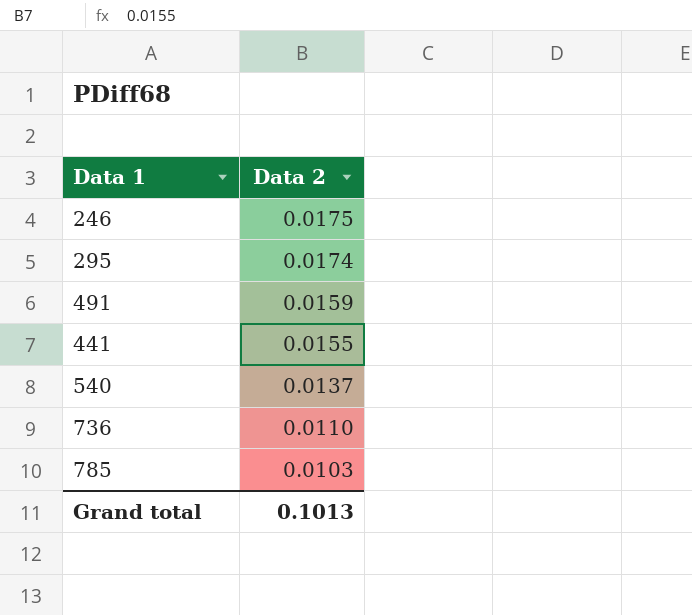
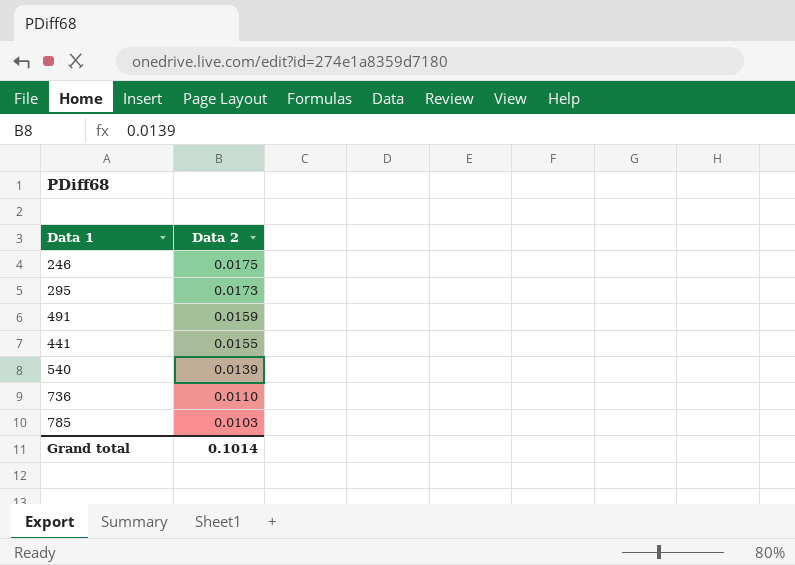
295 | Data 2: 0.0174 -> 0.0173
540 | Data 2: 0.0137 -> 0.0139
Grand total | Data 2: 0.1013 -> 0.1014

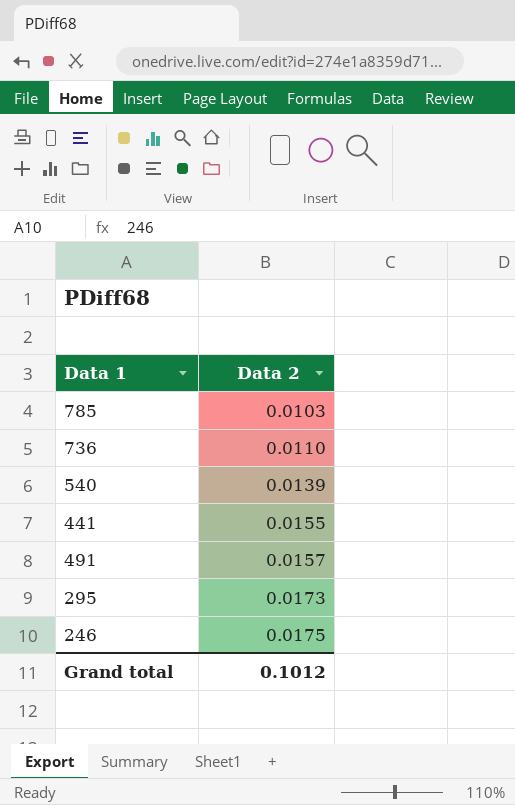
row order: Data 2 descending -> Data 2 ascending
491 | Data 2: 0.0159 -> 0.0157
Grand total | Data 2: 0.1014 -> 0.1012

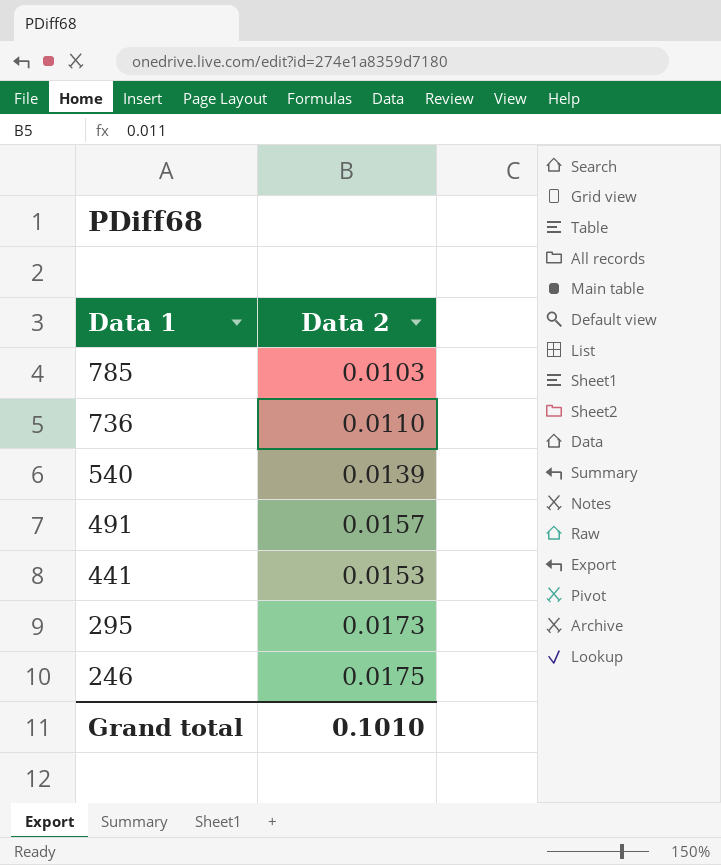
row order: Data 2 ascending -> Data 1 descending
441 | Data 2: 0.0155 -> 0.0153
Grand total | Data 2: 0.1012 -> 0.1010

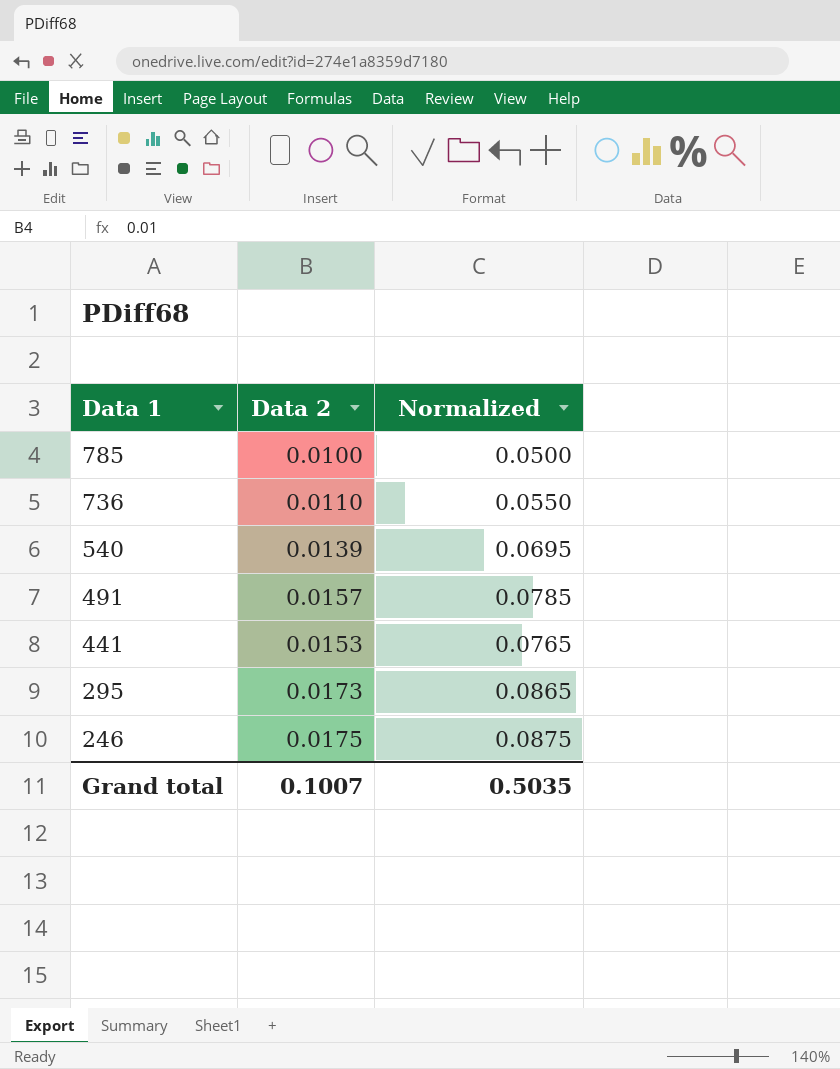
column Normalized | formula: none -> [Data 2] * 5
785 | Data 2: 0.0103 -> 0.0100
Grand total | Data 2: 0.1010 -> 0.1007

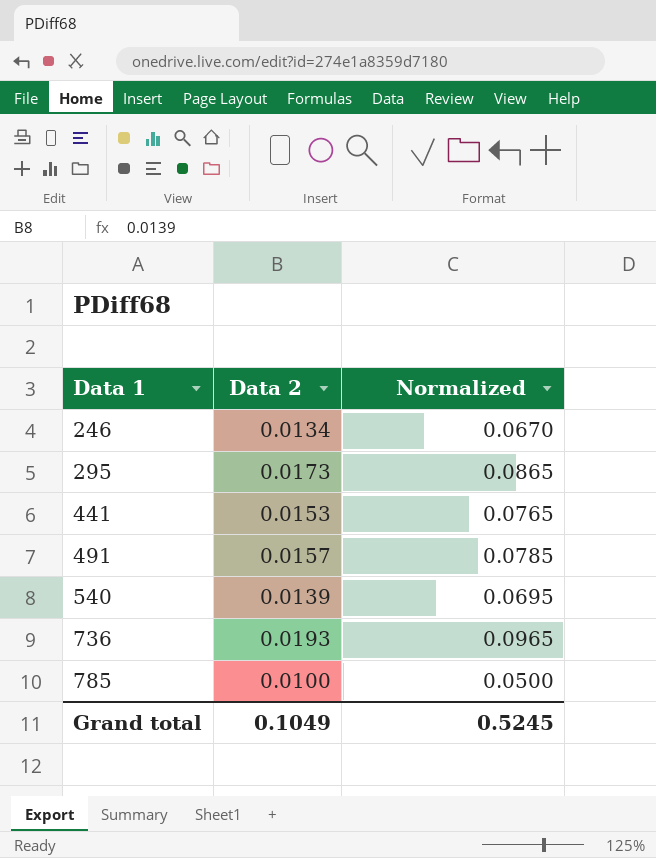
row order: Data 1 descending -> Data 1 ascending
246 | Data 2: 0.0175 -> 0.0134
246 | Normalized: 0.0875 -> 0.0670
736 | Data 2: 0.0110 -> 0.0193
736 | Normalized: 0.0550 -> 0.0965
Grand total | Data 2: 0.1007 -> 0.1049
Grand total | Normalized: 0.5035 -> 0.5245

